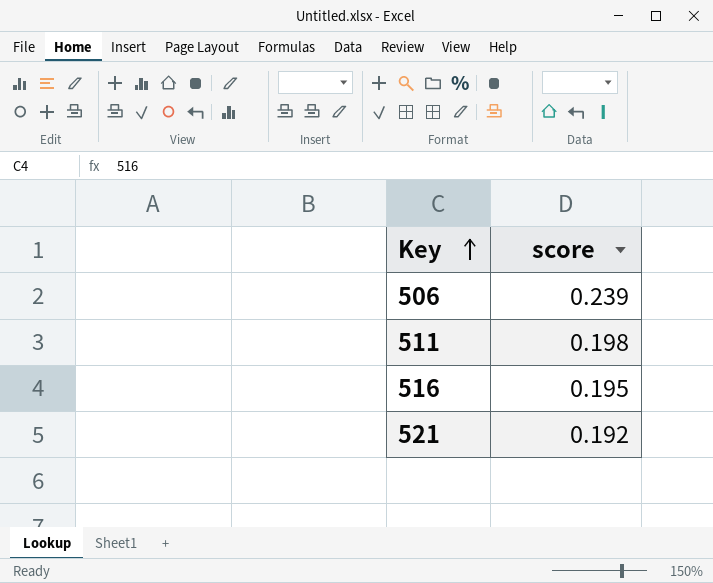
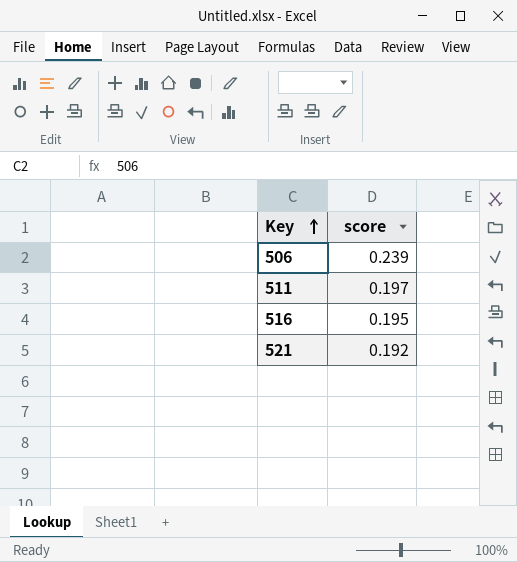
511 | score: 0.198 -> 0.197

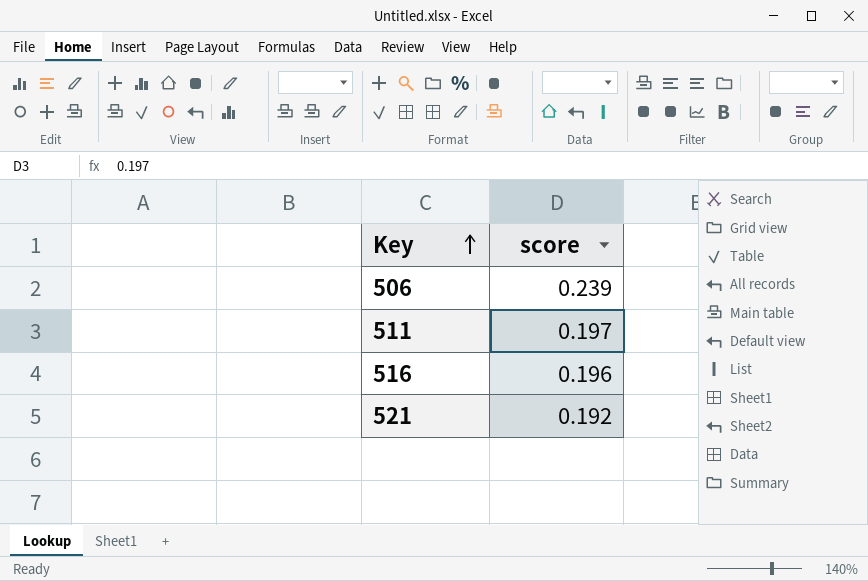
516 | score: 0.195 -> 0.196

